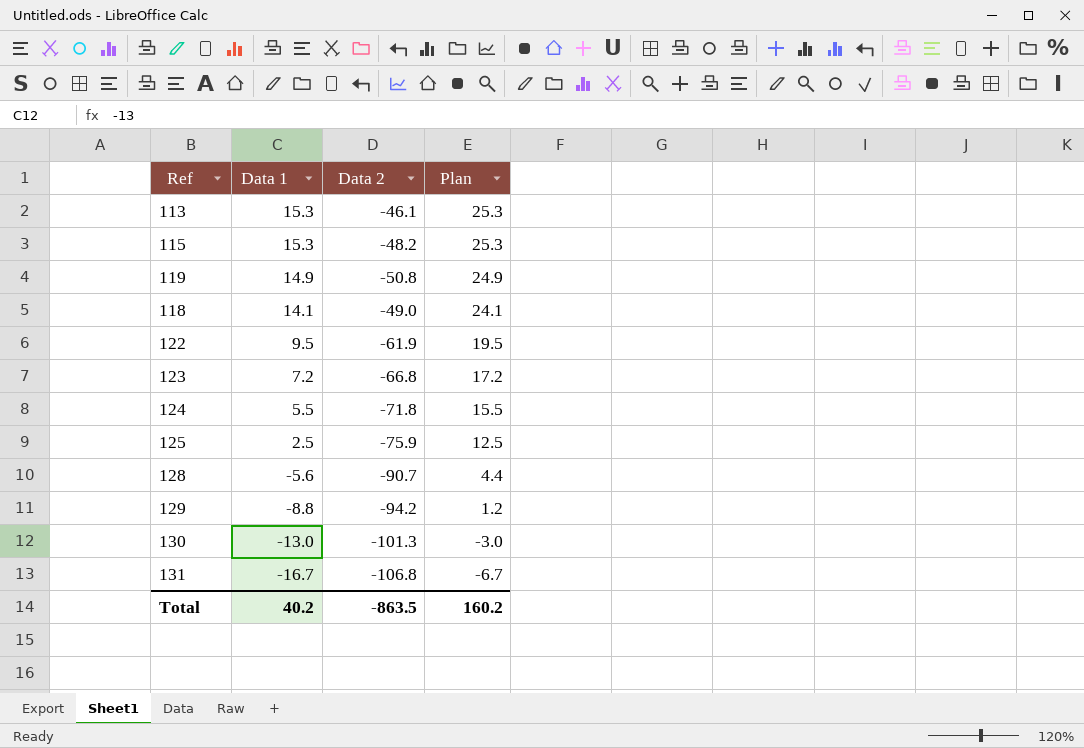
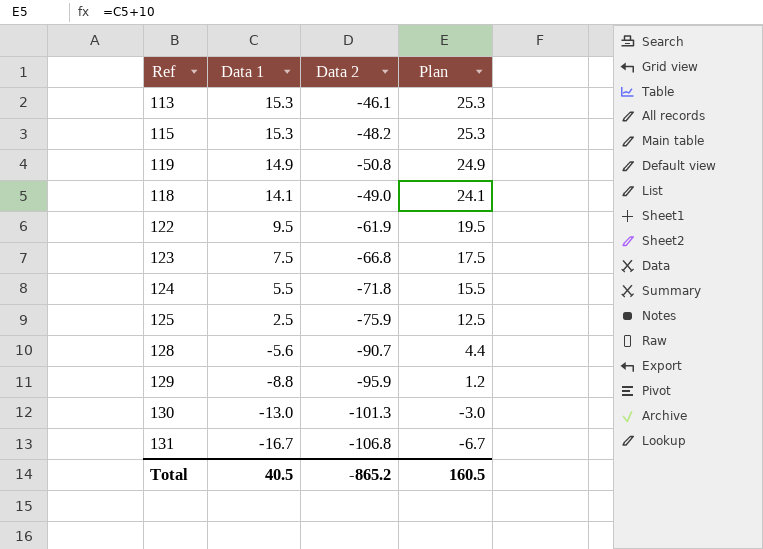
123 | Data 1: 7.2 -> 7.5
123 | Plan: 17.2 -> 17.5
129 | Data 2: -94.2 -> -95.9
Total | Data 1: 40.2 -> 40.5
Total | Data 2: -863.5 -> -865.2
Total | Plan: 160.2 -> 160.5

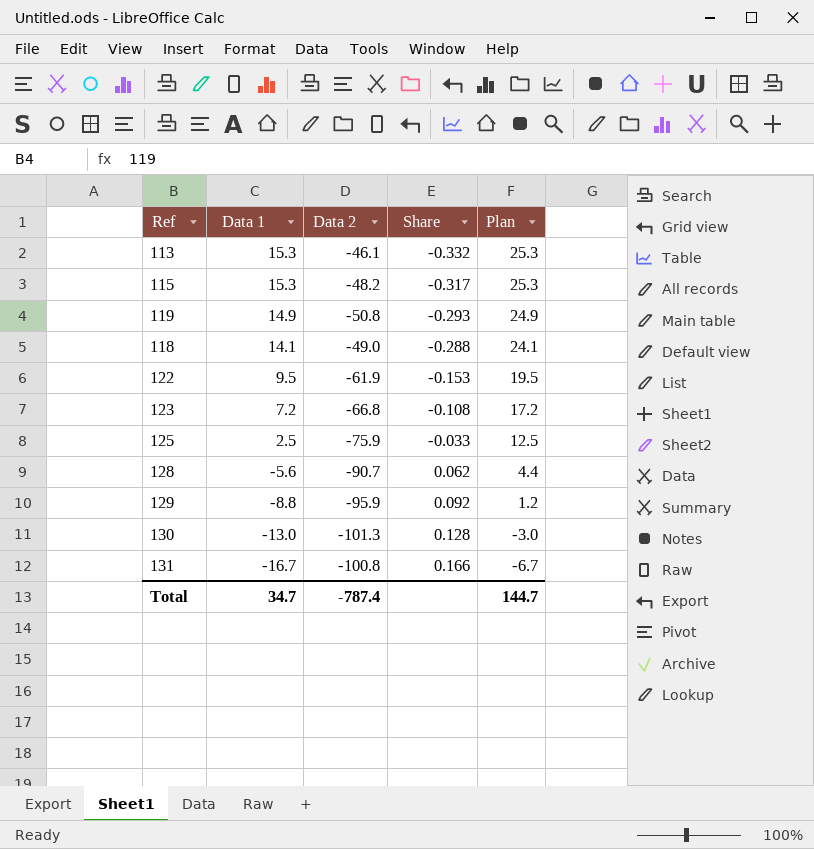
column Share | formula: none -> [Data 1] / [Data 2]
row 124: 5.5 | -71.8 | 15.5 -> none
123 | Data 1: 7.5 -> 7.2
123 | Plan: 17.5 -> 17.2
131 | Data 2: -106.8 -> -100.8
Total | Data 1: 40.5 -> 34.7
Total | Data 2: -865.2 -> -787.4
Total | Plan: 160.5 -> 144.7

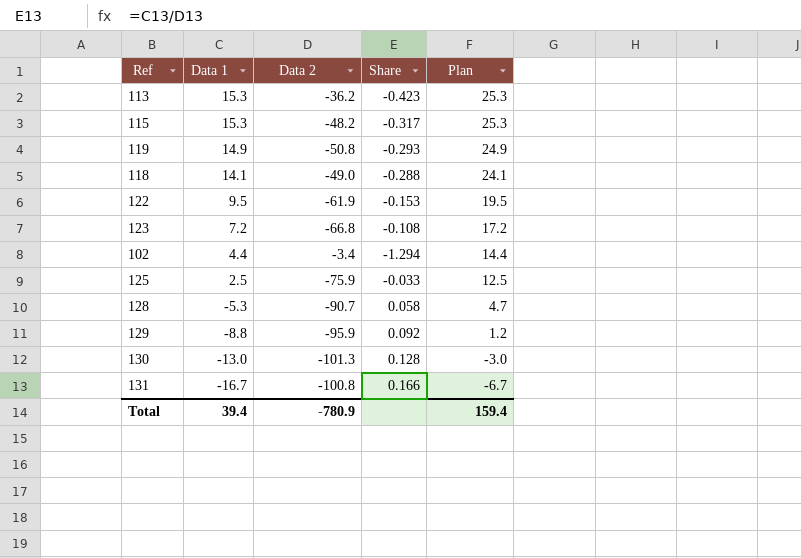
113 | Data 2: -46.1 -> -36.2
113 | Share: -0.332 -> -0.423
row 102: none -> 4.4 | -3.4 | -1.294 | 14.4
128 | Data 1: -5.6 -> -5.3
128 | Share: 0.062 -> 0.058
128 | Plan: 4.4 -> 4.7
Total | Data 1: 34.7 -> 39.4
Total | Data 2: -787.4 -> -780.9
Total | Plan: 144.7 -> 159.4

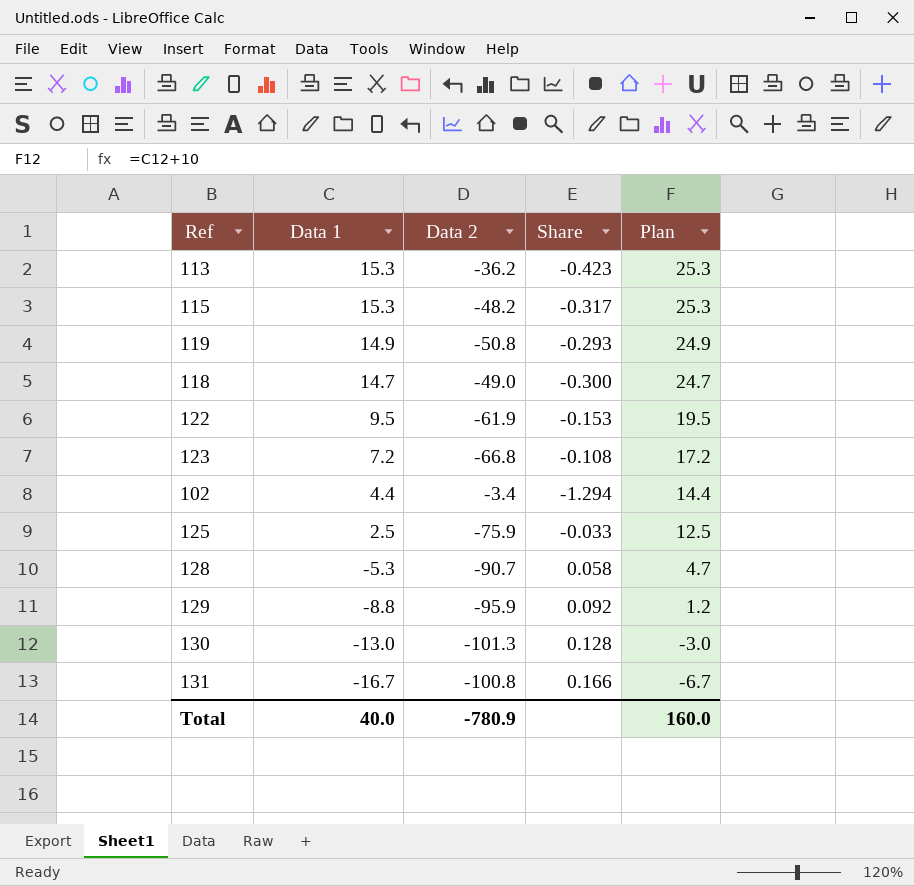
118 | Data 1: 14.1 -> 14.7
118 | Share: -0.288 -> -0.300
118 | Plan: 24.1 -> 24.7
Total | Data 1: 39.4 -> 40.0
Total | Plan: 159.4 -> 160.0

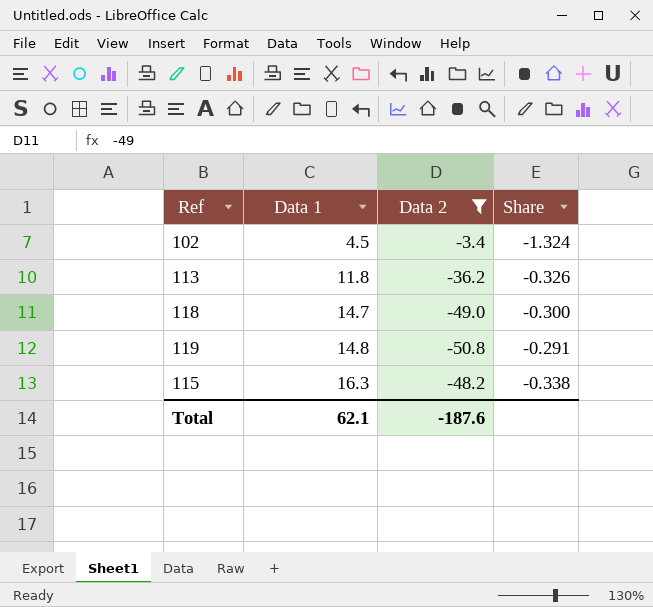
filter: none -> Data 2 >= -50.8
row order: Data 1 descending -> Data 1 ascending
column Plan | formula: [Data 1] + 10 -> none
102 | Data 1: 4.4 -> 4.5
102 | Share: -1.294 -> -1.324
113 | Data 1: 15.3 -> 11.8
113 | Share: -0.423 -> -0.326
119 | Data 1: 14.9 -> 14.8
119 | Share: -0.293 -> -0.291
115 | Data 1: 15.3 -> 16.3
115 | Share: -0.317 -> -0.338
Total | Data 1: 40.0 -> 62.1
Total | Data 2: -780.9 -> -187.6

